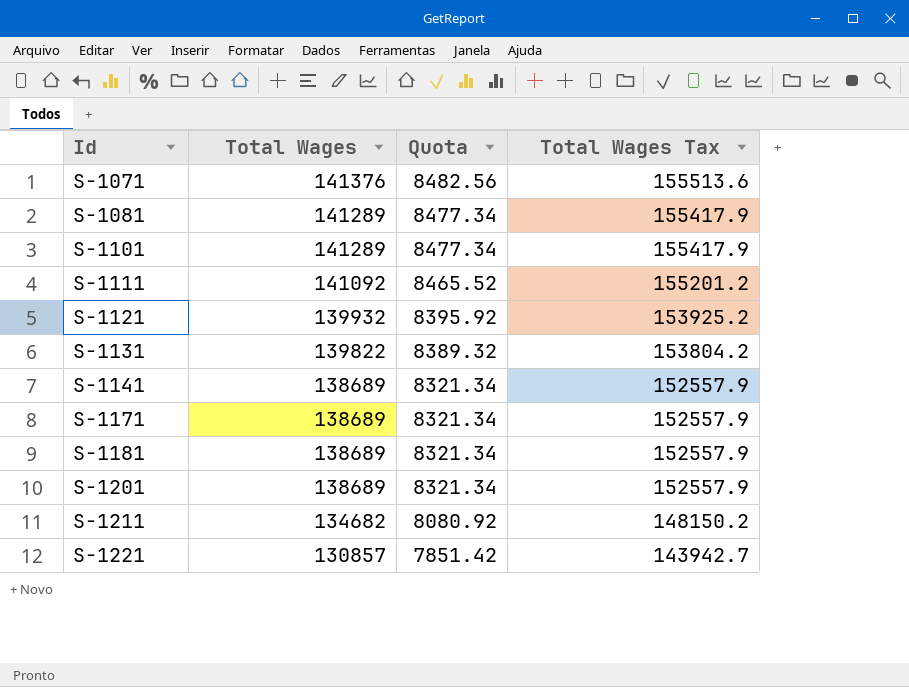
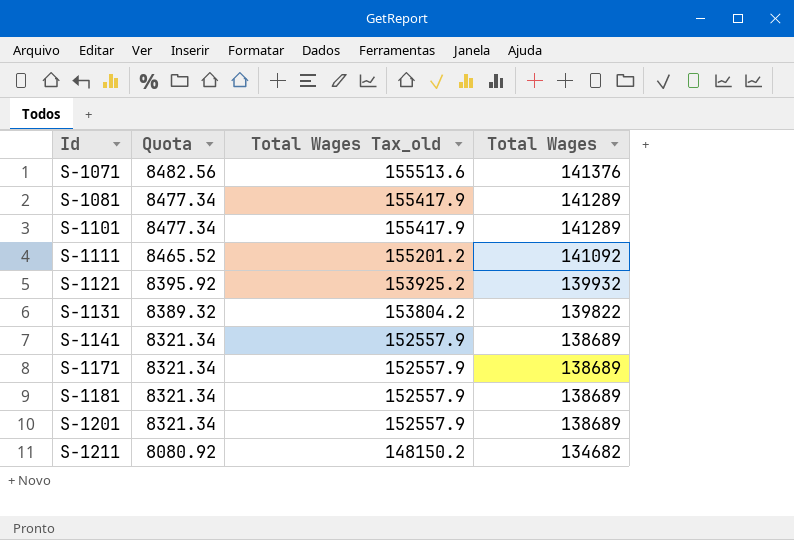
column name: Total Wages Tax -> Total Wages Tax_old
column Total Wages | position: 2 -> 4
row S-1221: 130857 | 7851.42 | 143942.7 -> none

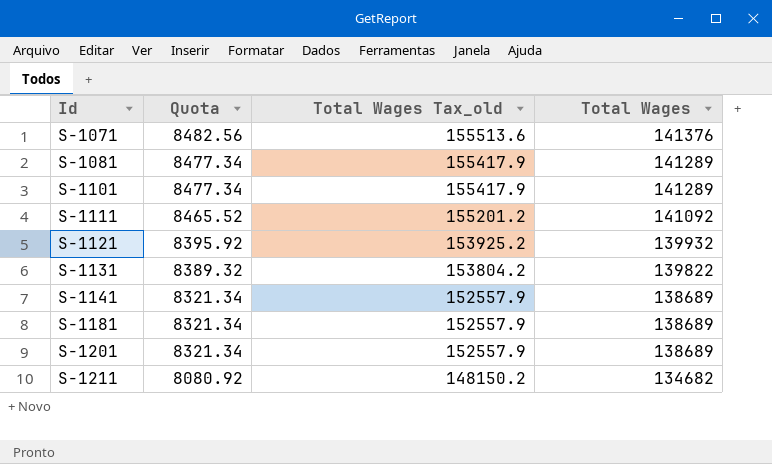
row S-1171: 8321.34 | 152557.9 | 138689 -> none

